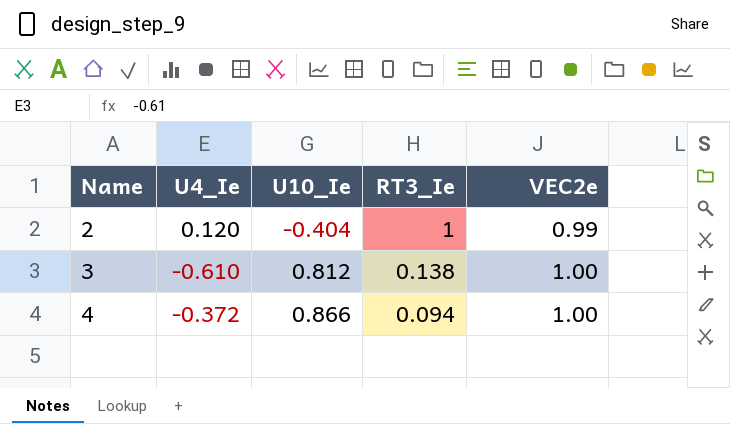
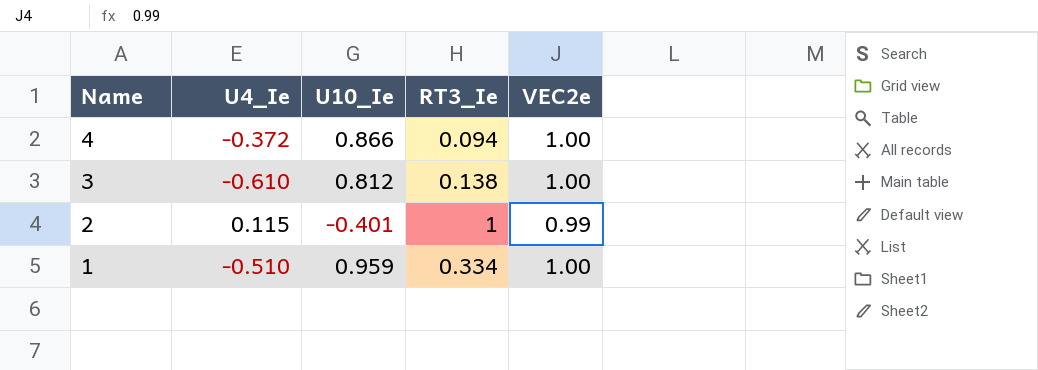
row order: Name ascending -> Name descending
2 | U4_Ie: 0.120 -> 0.115
2 | U10_Ie: -0.404 -> -0.401
row 1: none -> -0.510 | 0.959 | 0.334 | 1.00

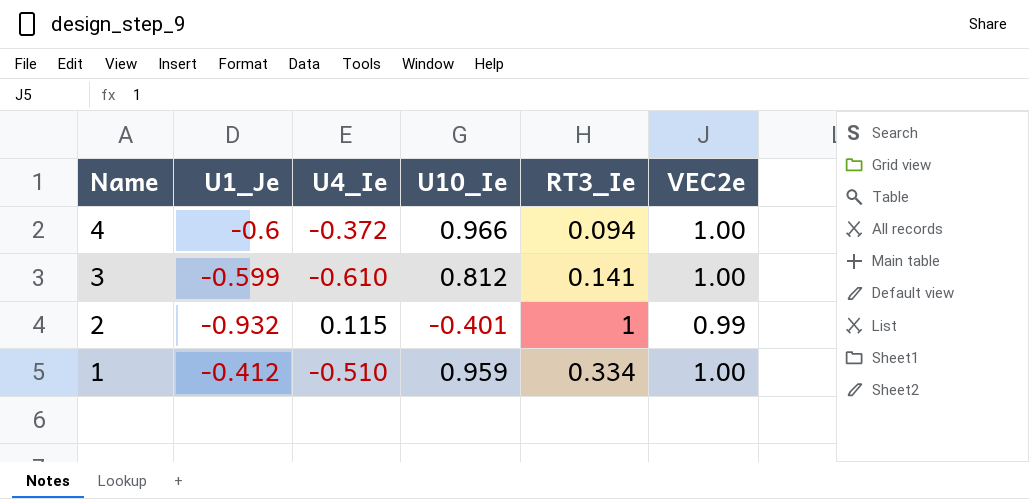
column U1_Je | position: none -> 2
4 | U10_Ie: 0.866 -> 0.966
3 | RT3_Ie: 0.138 -> 0.141

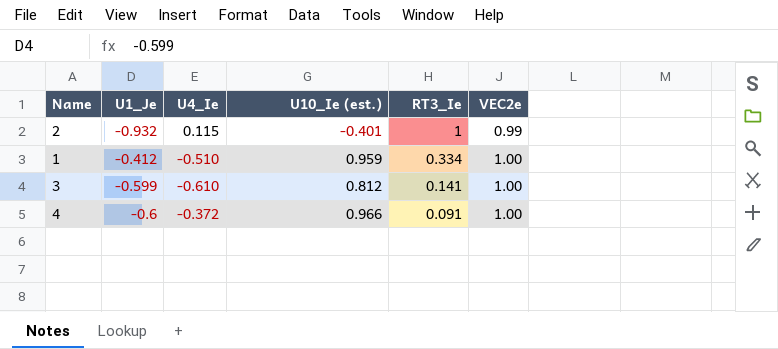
row order: Name descending -> RT3_Ie descending
column name: U10_Ie -> U10_Ie (est.)
4 | RT3_Ie: 0.094 -> 0.091

